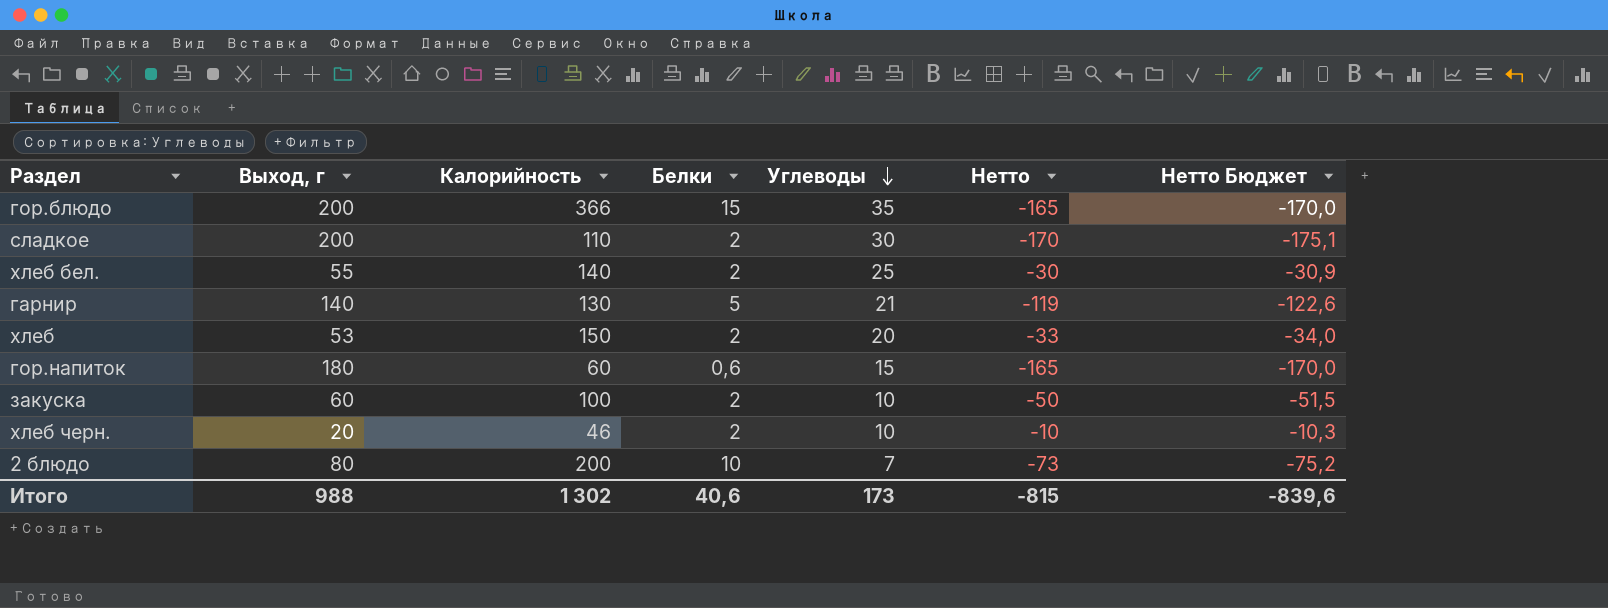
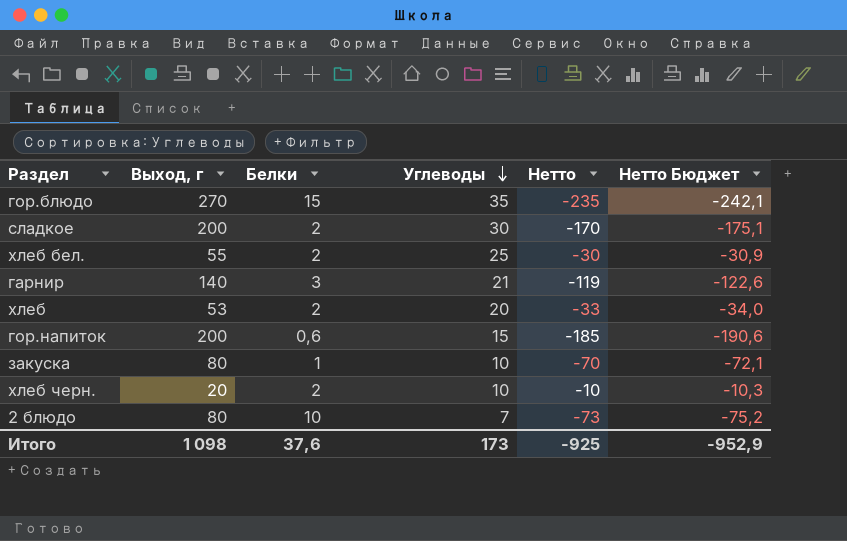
column Калорийность | position: 3 -> none
гор.блюдо | Выход, г: 200 -> 270
гор.блюдо | Нетто: -165 -> -235
гор.блюдо | Нетто Бюджет: -170,0 -> -242,1
гарнир | Белки: 5 -> 3
гор.напиток | Выход, г: 180 -> 200
гор.напиток | Нетто: -165 -> -185
гор.напиток | Нетто Бюджет: -170,0 -> -190,6
закуска | Выход, г: 60 -> 80
закуска | Белки: 2 -> 1
закуска | Нетто: -50 -> -70
закуска | Нетто Бюджет: -51,5 -> -72,1
Итого | Выход, г: 988 -> 1 098
Итого | Белки: 40,6 -> 37,6
Итого | Нетто: -815 -> -925
Итого | Нетто Бюджет: -839,6 -> -952,9

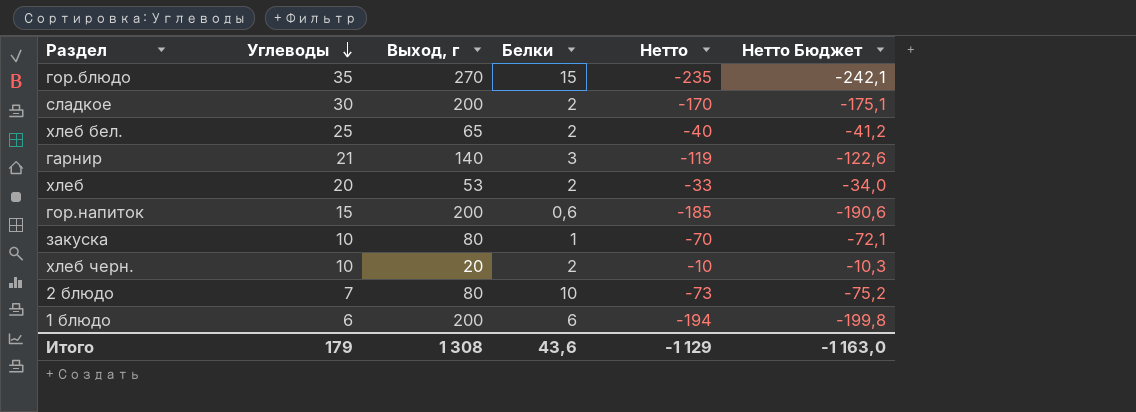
column Углеводы | position: 4 -> 2
хлеб бел. | Выход, г: 55 -> 65
хлеб бел. | Нетто: -30 -> -40
хлеб бел. | Нетто Бюджет: -30,9 -> -41,2
row 1 блюдо: none -> 6 | 200 | 6 | -194 | -199,8
Итого | Углеводы: 173 -> 179
Итого | Выход, г: 1 098 -> 1 308
Итого | Белки: 37,6 -> 43,6
Итого | Нетто: -925 -> -1 129
Итого | Нетто Бюджет: -952,9 -> -1 163,0

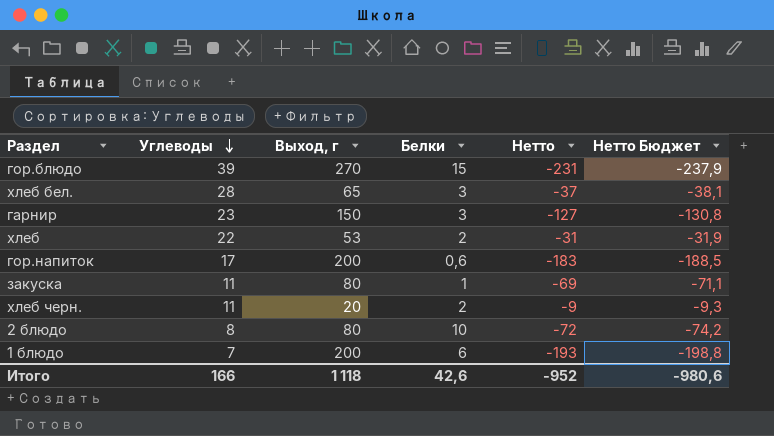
row сладкое: 30 | 200 | 2 | -170 | -175,1 -> none
гор.блюдо | Углеводы: 35 -> 39
гор.блюдо | Нетто: -235 -> -231
гор.блюдо | Нетто Бюджет: -242,1 -> -237,9
хлеб бел. | Углеводы: 25 -> 28
хлеб бел. | Белки: 2 -> 3
хлеб бел. | Нетто: -40 -> -37
хлеб бел. | Нетто Бюджет: -41,2 -> -38,1
гарнир | Углеводы: 21 -> 23
гарнир | Выход, г: 140 -> 150
гарнир | Нетто: -119 -> -127
гарнир | Нетто Бюджет: -122,6 -> -130,8
хлеб | Углеводы: 20 -> 22
хлеб | Нетто: -33 -> -31
хлеб | Нетто Бюджет: -34,0 -> -31,9
гор.напиток | Углеводы: 15 -> 17
гор.напиток | Нетто: -185 -> -183
гор.напиток | Нетто Бюджет: -190,6 -> -188,5
закуска | Углеводы: 10 -> 11
закуска | Нетто: -70 -> -69
закуска | Нетто Бюджет: -72,1 -> -71,1
хлеб черн. | Углеводы: 10 -> 11
хлеб черн. | Нетто: -10 -> -9
хлеб черн. | Нетто Бюджет: -10,3 -> -9,3
2 блюдо | Углеводы: 7 -> 8
2 блюдо | Нетто: -73 -> -72
2 блюдо | Нетто Бюджет: -75,2 -> -74,2
1 блюдо | Углеводы: 6 -> 7
1 блюдо | Нетто: -194 -> -193
1 блюдо | Нетто Бюджет: -199,8 -> -198,8
Итого | Углеводы: 179 -> 166
Итого | Выход, г: 1 308 -> 1 118
Итого | Белки: 43,6 -> 42,6
Итого | Нетто: -1 129 -> -952
Итого | Нетто Бюджет: -1 163,0 -> -980,6

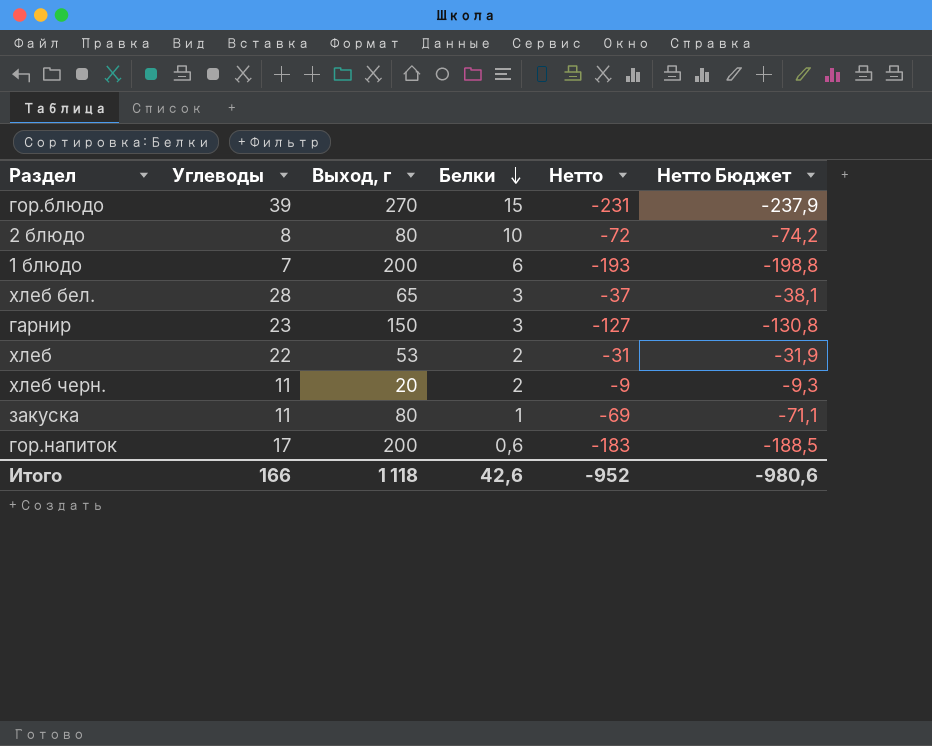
row order: Углеводы descending -> Белки descending

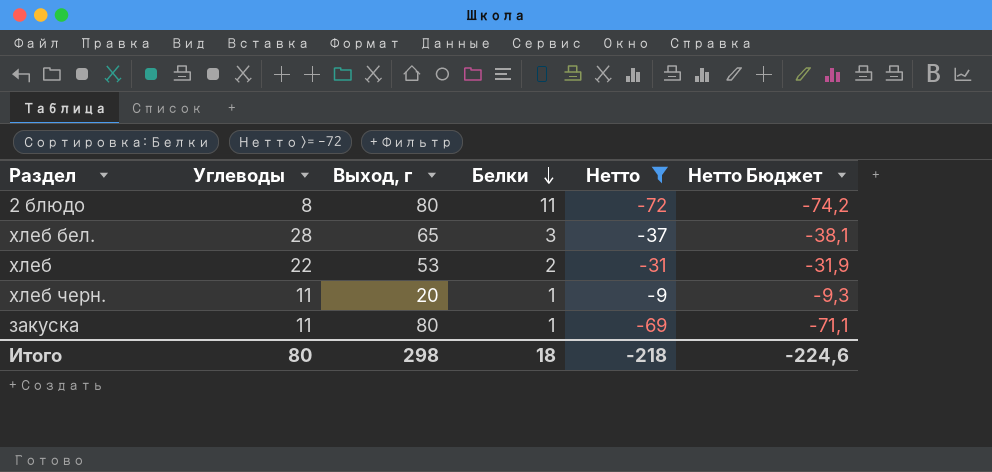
filter: none -> Нетто >= -72
2 блюдо | Белки: 10 -> 11
хлеб черн. | Белки: 2 -> 1
Итого | Углеводы: 166 -> 80
Итого | Выход, г: 1 118 -> 298
Итого | Белки: 42,6 -> 18
Итого | Нетто: -952 -> -218
Итого | Нетто Бюджет: -980,6 -> -224,6

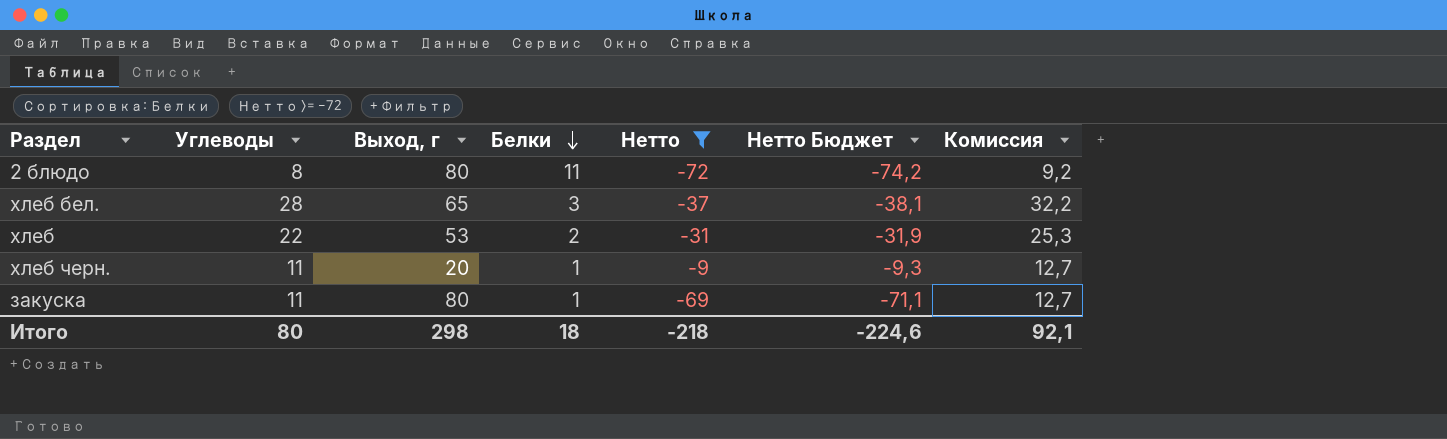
column Комиссия | formula: none -> [Углеводы] * 1,15

